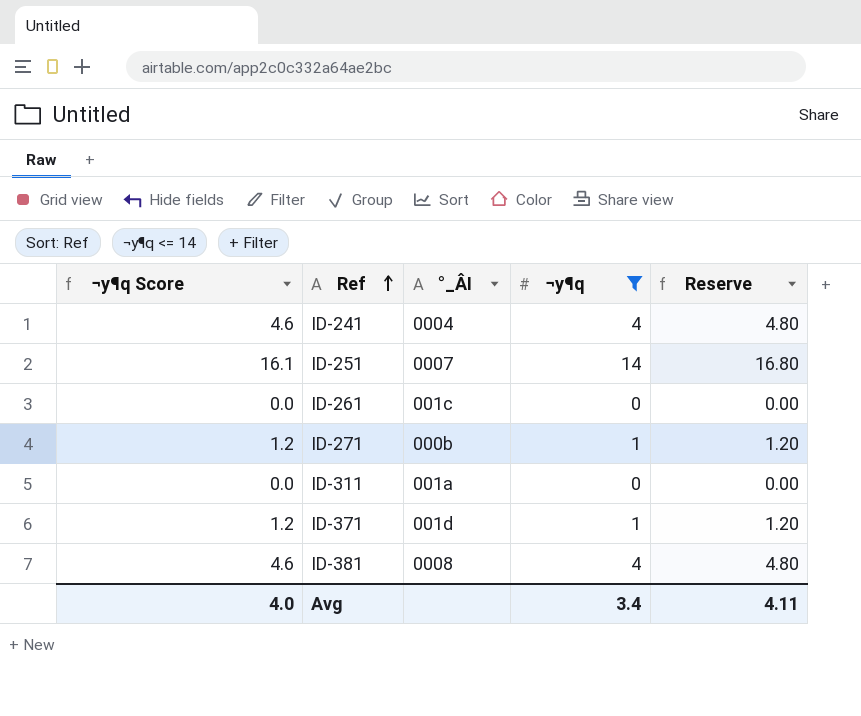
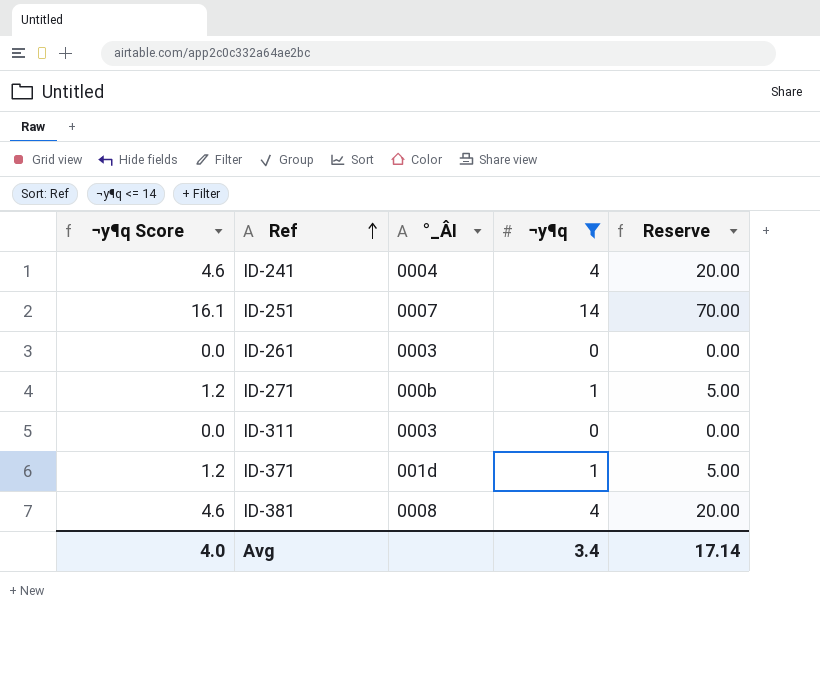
column Reserve | formula: [¬y¶q] * 1.2 -> [¬y¶q] * 5
ID-261 | °_ÂI: 001c -> 0003
ID-311 | °_ÂI: 001a -> 0003
Avg | Reserve: 4.11 -> 17.14

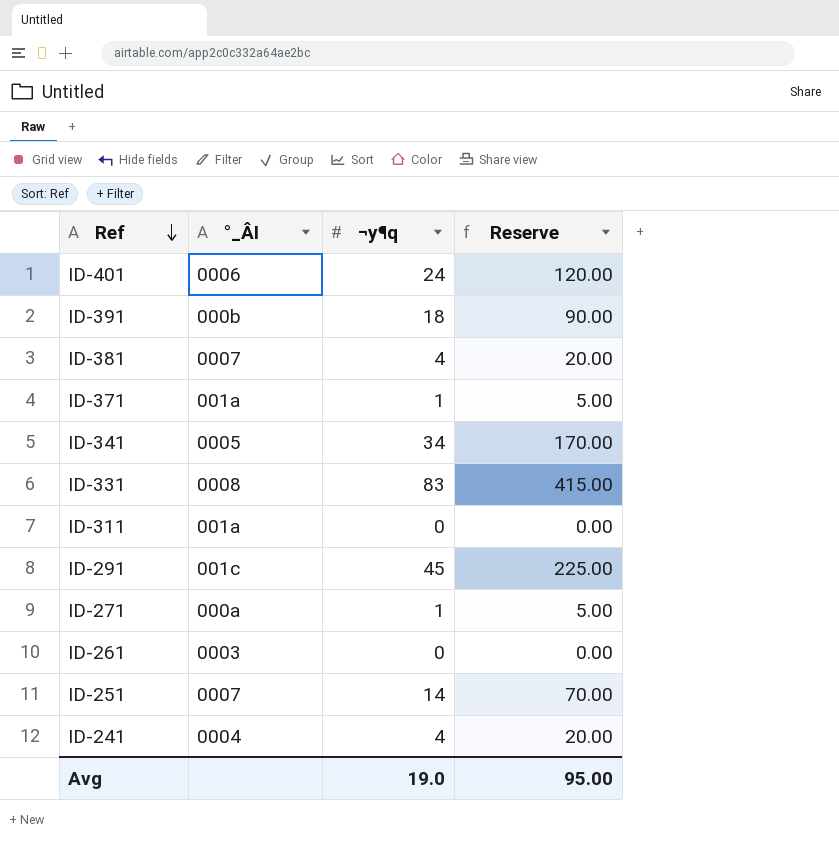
filter: ¬y¶q <= 14 -> none
row order: Ref ascending -> Ref descending
column ¬y¶q Score | formula: [¬y¶q] * 1.15 -> none
ID-381 | °_ÂI: 0008 -> 0007
ID-371 | °_ÂI: 001d -> 001a
ID-311 | °_ÂI: 0003 -> 001a
ID-271 | °_ÂI: 000b -> 000a
Avg | ¬y¶q: 3.4 -> 19.0
Avg | Reserve: 17.14 -> 95.00

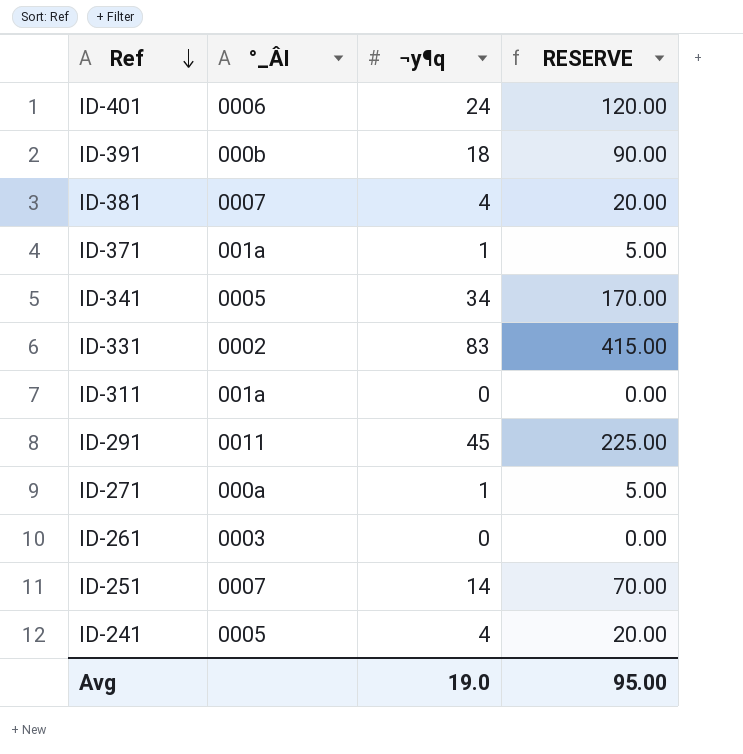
column name: Reserve -> RESERVE
ID-331 | °_ÂI: 0008 -> 0002
ID-291 | °_ÂI: 001c -> 0011
ID-241 | °_ÂI: 0004 -> 0005

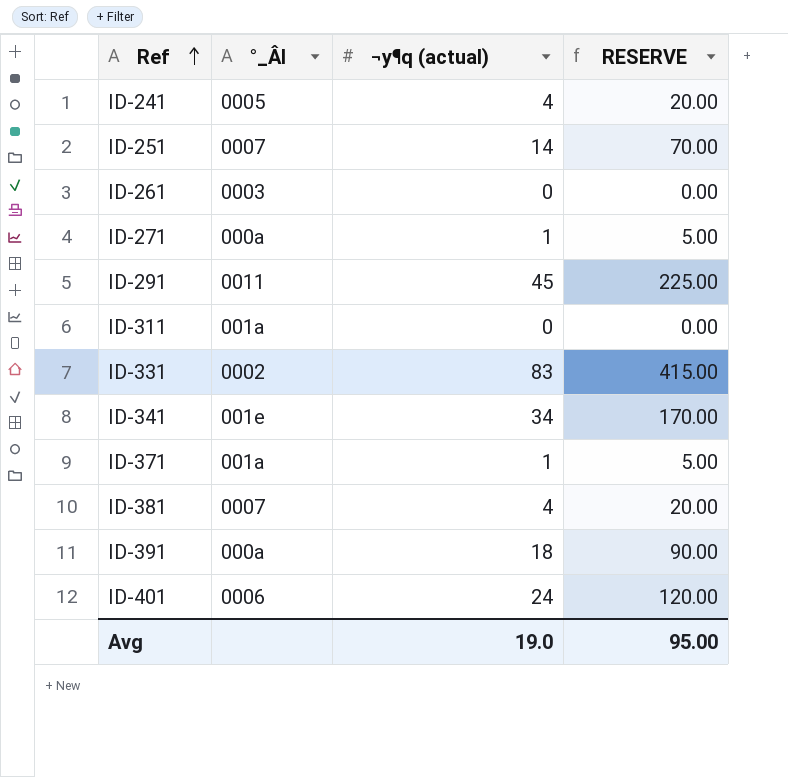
row order: Ref descending -> Ref ascending
column name: ¬y¶q -> ¬y¶q (actual)
ID-341 | °_ÂI: 0005 -> 001e
ID-391 | °_ÂI: 000b -> 000a

